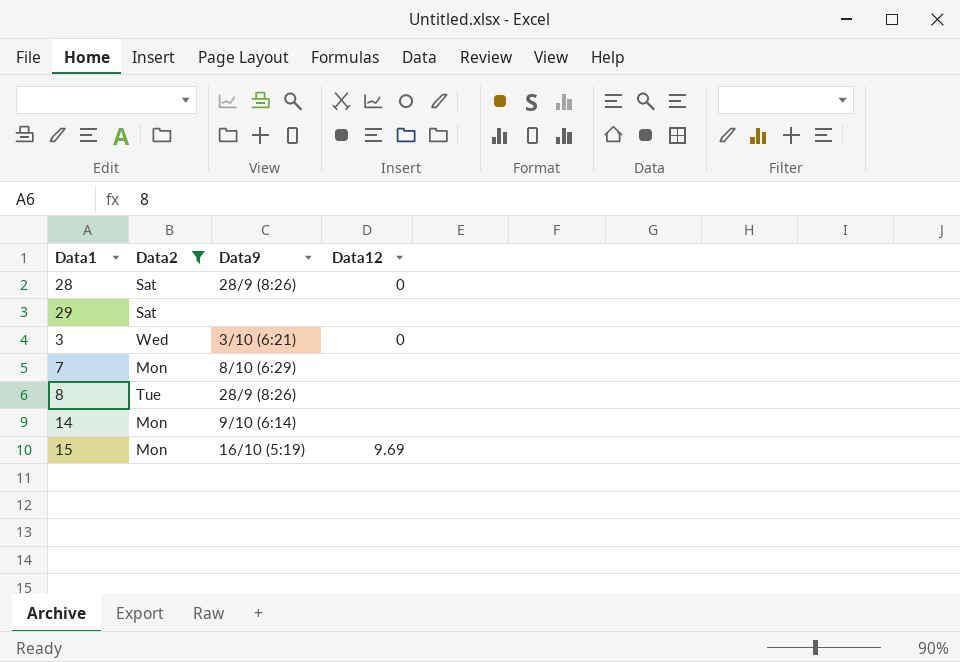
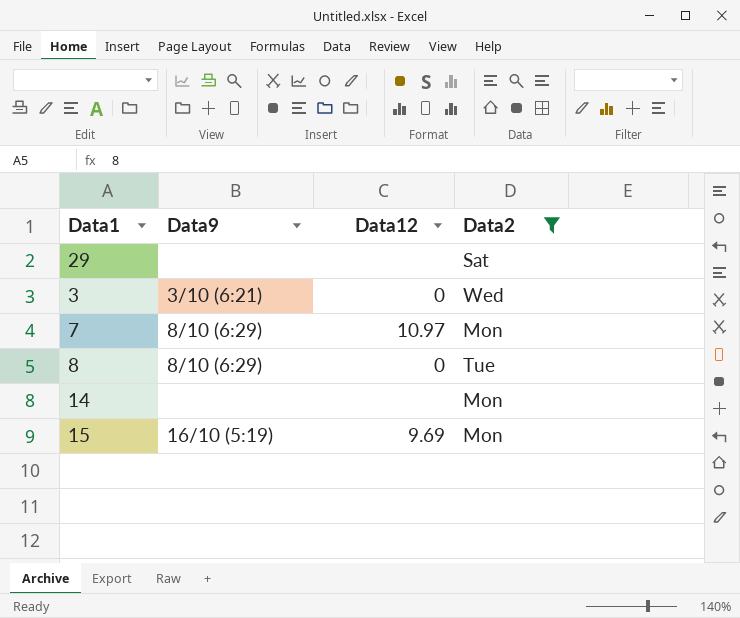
column Data2 | position: 2 -> 4
row 28: Sat | 28/9 (8:26) | 0 -> none
7 | Data12: none -> 10.97
8 | Data9: 28/9 (8:26) -> 8/10 (6:29)
8 | Data12: none -> 0
14 | Data9: 9/10 (6:14) -> none

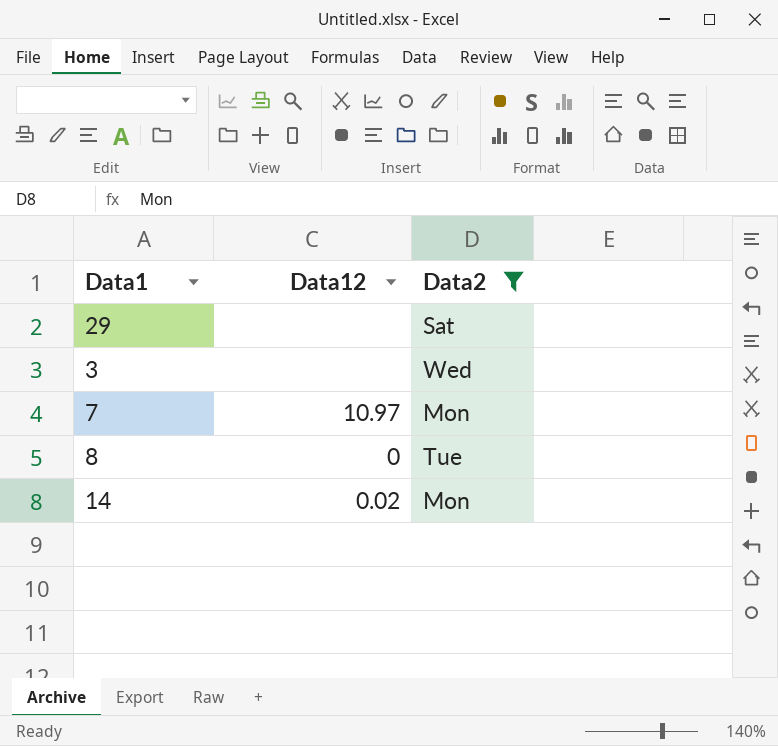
column Data9 | position: 2 -> none
row 15: 16/10 (5:19) | 9.69 | Mon -> none
3 | Data12: 0 -> none
14 | Data12: none -> 0.02

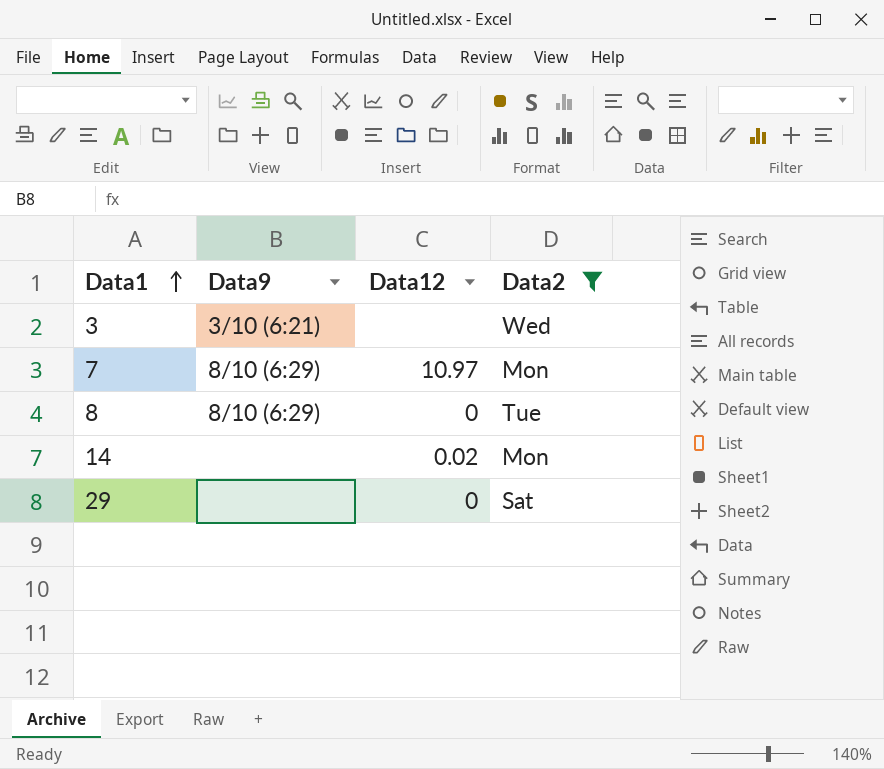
row order: none -> Data1 ascending
column Data9 | position: none -> 2
29 | Data12: none -> 0

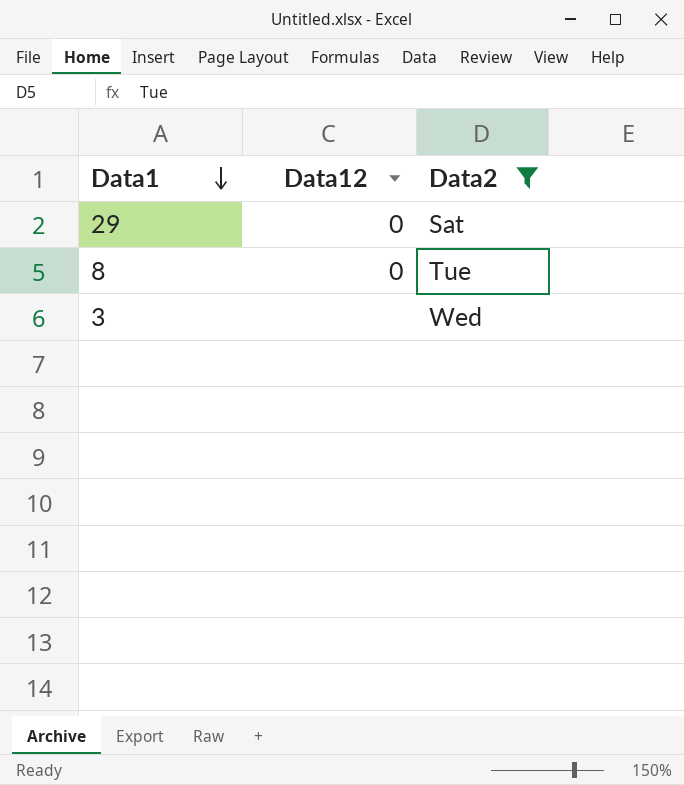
row order: Data1 ascending -> Data1 descending
column Data9 | position: 2 -> none
row 7: 8/10 (6:29) | 10.97 | Mon -> none
row 14: none | 0.02 | Mon -> none

